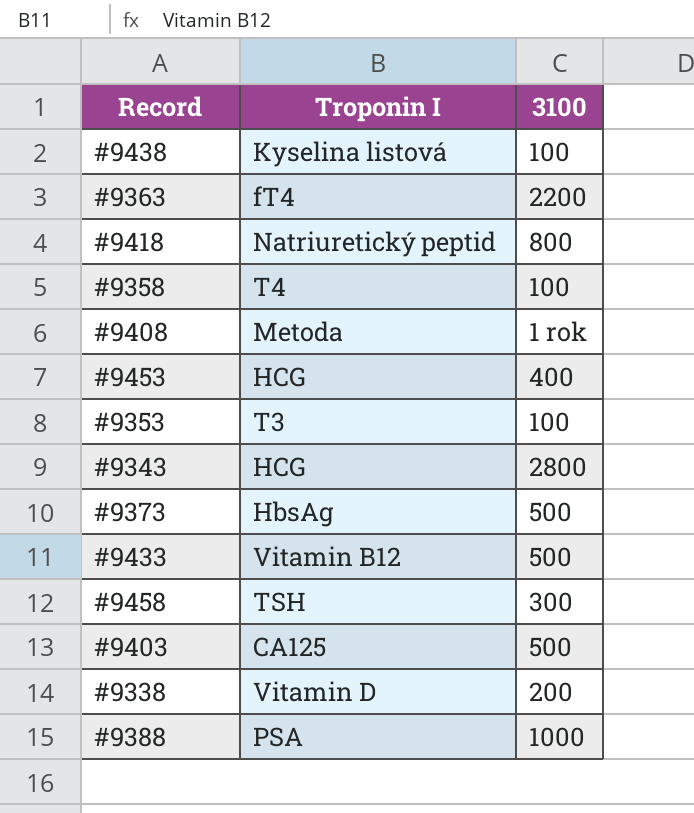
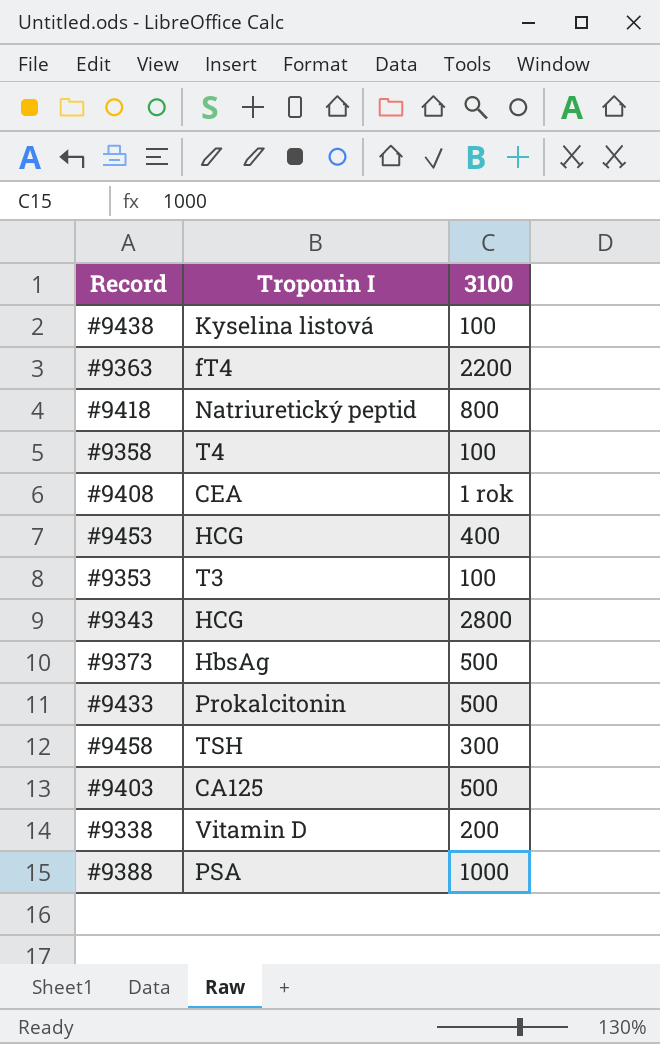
#9408 | Troponin I: Metoda -> CEA
#9433 | Troponin I: Vitamin B12 -> Prokalcitonin

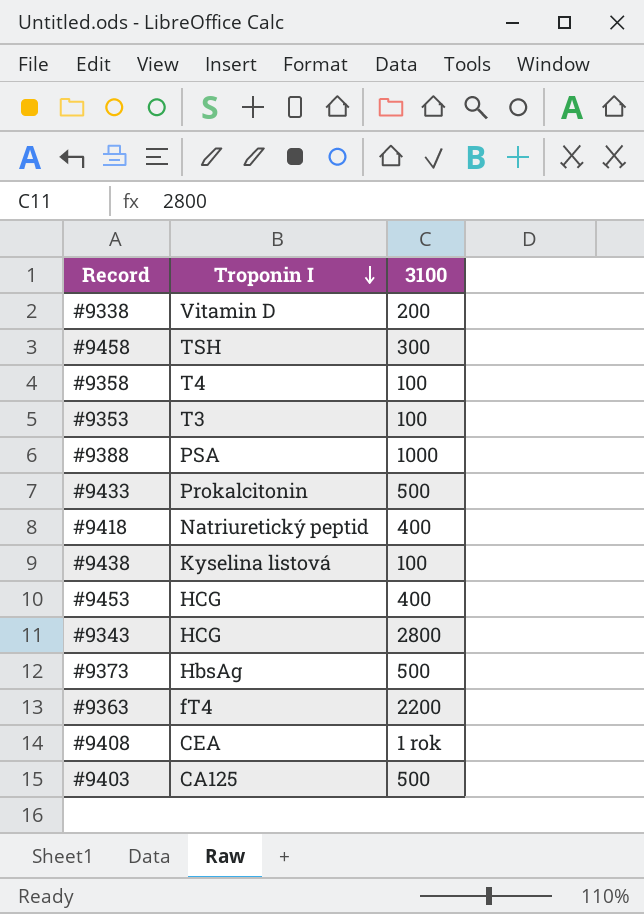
row order: none -> Troponin I descending
#9418 | 3100: 800 -> 400

